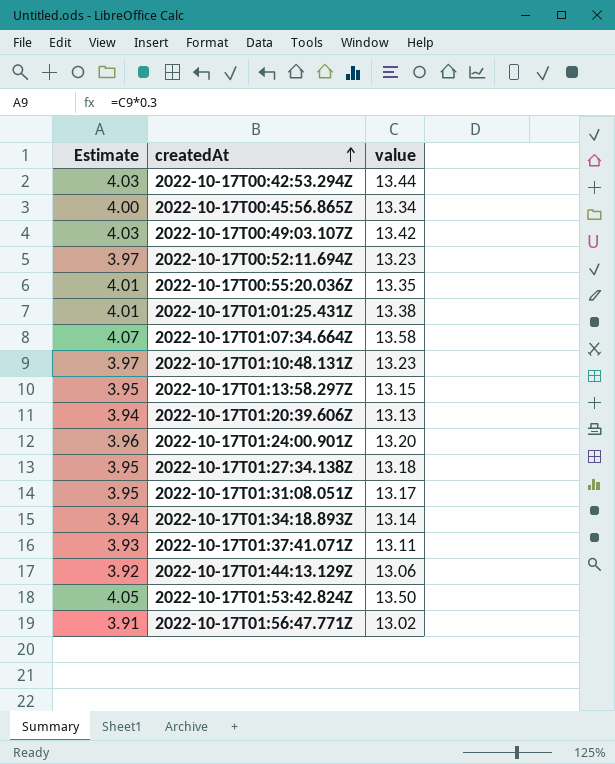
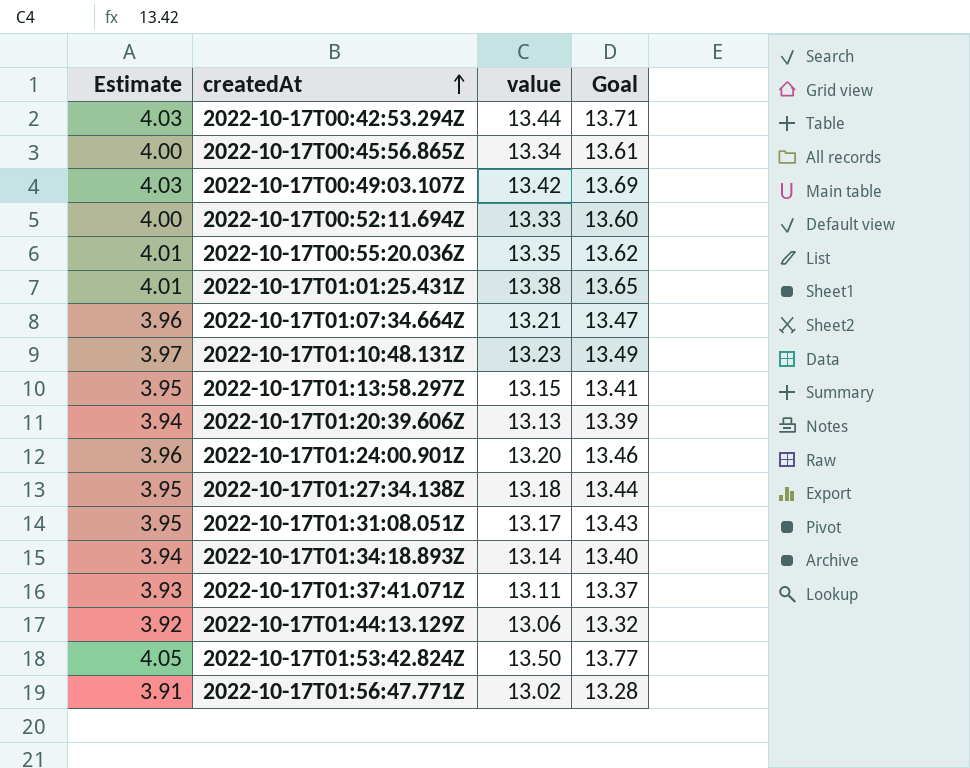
column Goal | formula: none -> [value] * 1.02
2022-10-17T00:52:11.694Z | Estimate: 3.97 -> 4.00
2022-10-17T00:52:11.694Z | value: 13.23 -> 13.33
2022-10-17T01:07:34.664Z | Estimate: 4.07 -> 3.96
2022-10-17T01:07:34.664Z | value: 13.58 -> 13.21

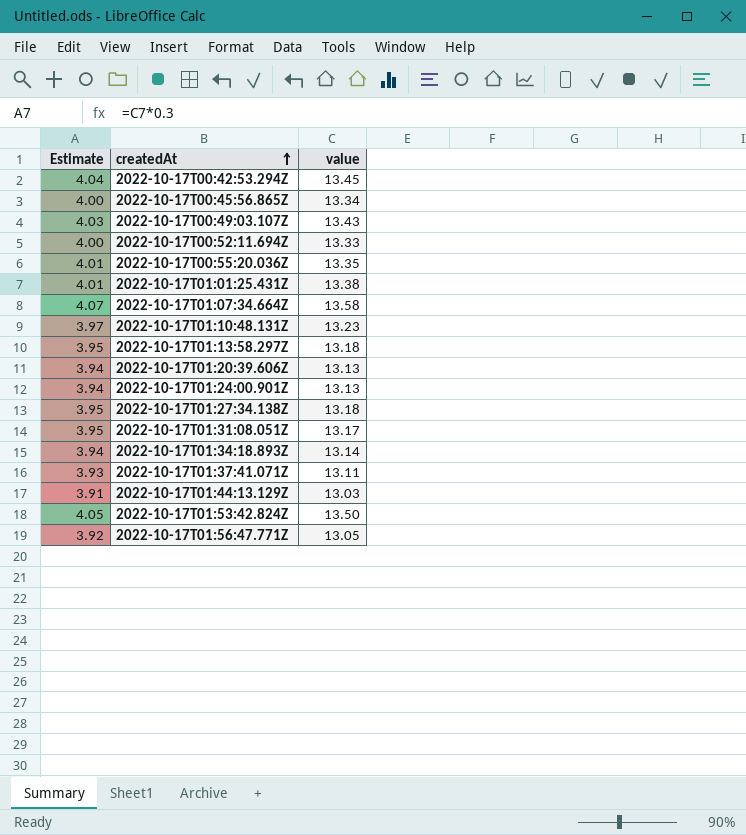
column Goal | formula: [value] * 1.02 -> none
2022-10-17T00:42:53.294Z | Estimate: 4.03 -> 4.04
2022-10-17T00:42:53.294Z | value: 13.44 -> 13.45
2022-10-17T00:49:03.107Z | value: 13.42 -> 13.43
2022-10-17T01:07:34.664Z | Estimate: 3.96 -> 4.07
2022-10-17T01:07:34.664Z | value: 13.21 -> 13.58
2022-10-17T01:13:58.297Z | value: 13.15 -> 13.18
2022-10-17T01:24:00.901Z | Estimate: 3.96 -> 3.94
2022-10-17T01:24:00.901Z | value: 13.20 -> 13.13
2022-10-17T01:44:13.129Z | Estimate: 3.92 -> 3.91
2022-10-17T01:44:13.129Z | value: 13.06 -> 13.03
2022-10-17T01:56:47.771Z | Estimate: 3.91 -> 3.92
2022-10-17T01:56:47.771Z | value: 13.02 -> 13.05

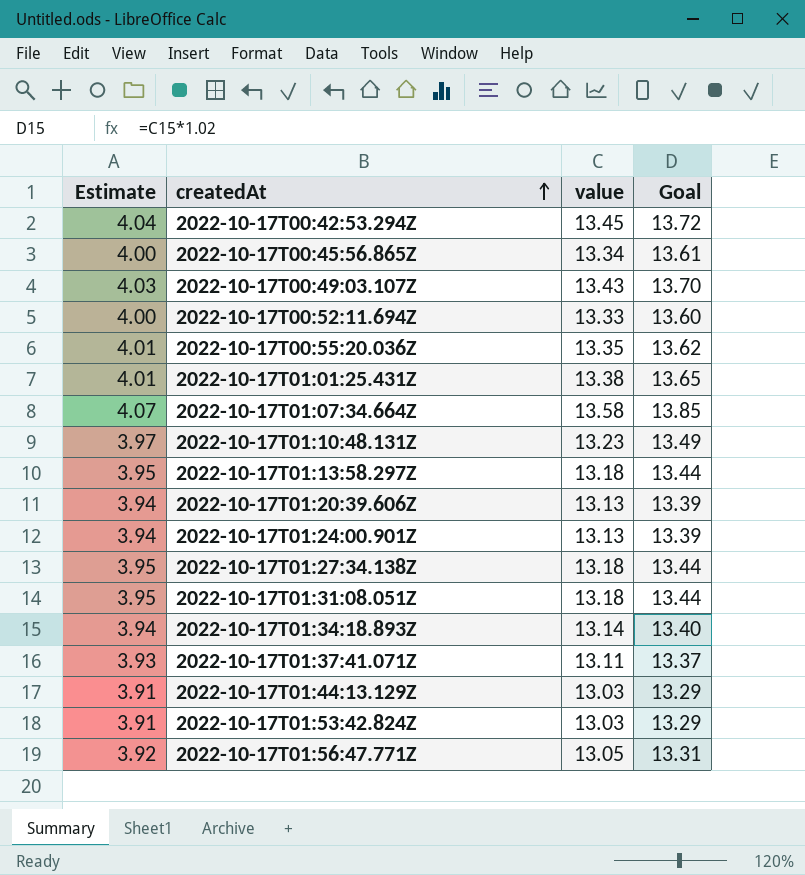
column Goal | formula: none -> [value] * 1.02
2022-10-17T01:31:08.051Z | value: 13.17 -> 13.18
2022-10-17T01:53:42.824Z | Estimate: 4.05 -> 3.91
2022-10-17T01:53:42.824Z | value: 13.50 -> 13.03

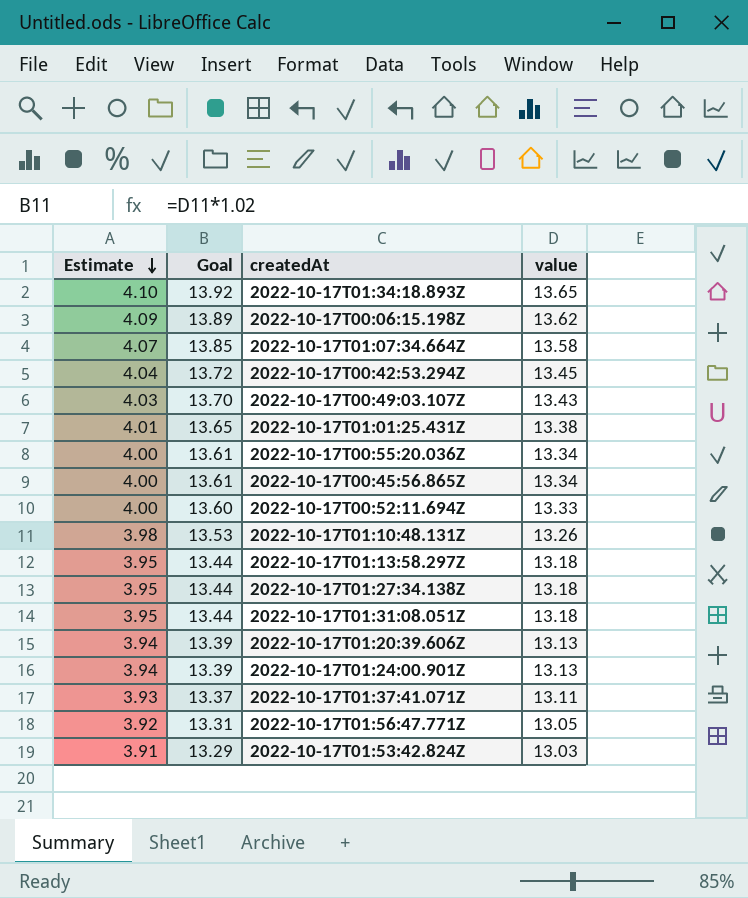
row order: createdAt ascending -> Estimate descending
column Goal | position: 4 -> 2
row 2022-10-17T01:44:13.129Z: 3.91 | 13.03 | 13.29 -> none
2022-10-17T01:34:18.893Z | Estimate: 3.94 -> 4.10
2022-10-17T01:34:18.893Z | Goal: 13.40 -> 13.92
2022-10-17T01:34:18.893Z | value: 13.14 -> 13.65
row 2022-10-17T00:06:15.198Z: none -> 4.09 | 13.89 | 13.62
2022-10-17T00:55:20.036Z | Estimate: 4.01 -> 4.00
2022-10-17T00:55:20.036Z | Goal: 13.62 -> 13.61
2022-10-17T00:55:20.036Z | value: 13.35 -> 13.34
2022-10-17T01:10:48.131Z | Estimate: 3.97 -> 3.98
2022-10-17T01:10:48.131Z | Goal: 13.49 -> 13.53
2022-10-17T01:10:48.131Z | value: 13.23 -> 13.26

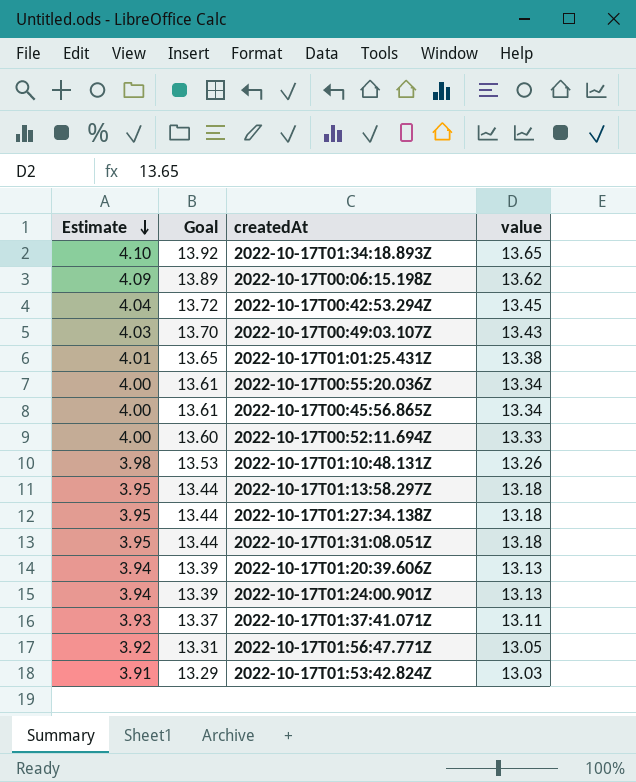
row 2022-10-17T01:07:34.664Z: 4.07 | 13.85 | 13.58 -> none

